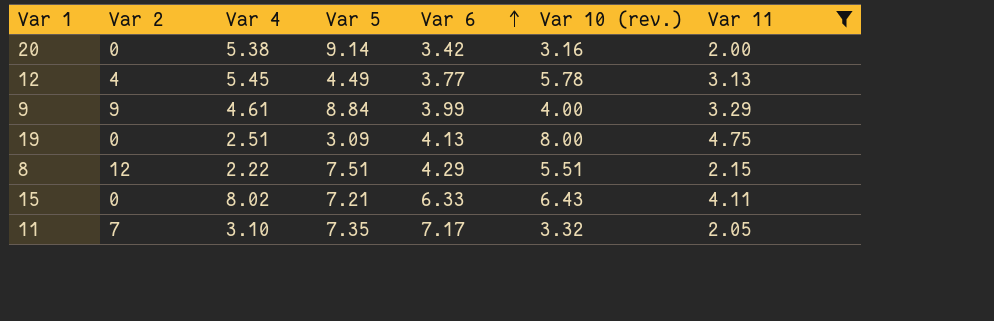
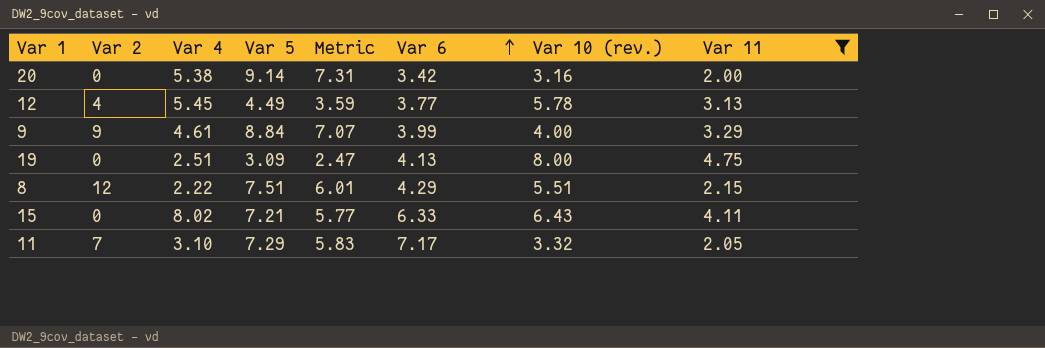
column Metric | formula: none -> [Var 5] * 0.8
11 | Var 5: 7.35 -> 7.29

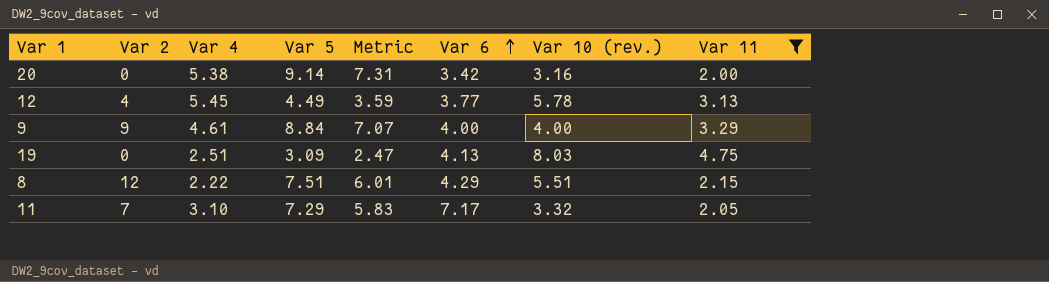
row 15: 0 | 8.02 | 7.21 | 5.77 | 6.33 | 6.43 | 4.11 -> none
9 | Var 6: 3.99 -> 4.00
19 | Var 10 (rev.): 8.00 -> 8.03

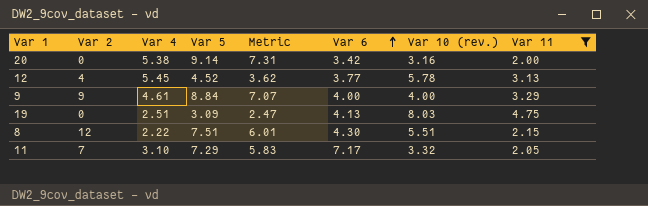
12 | Var 5: 4.49 -> 4.52
12 | Metric: 3.59 -> 3.62
8 | Var 6: 4.29 -> 4.30

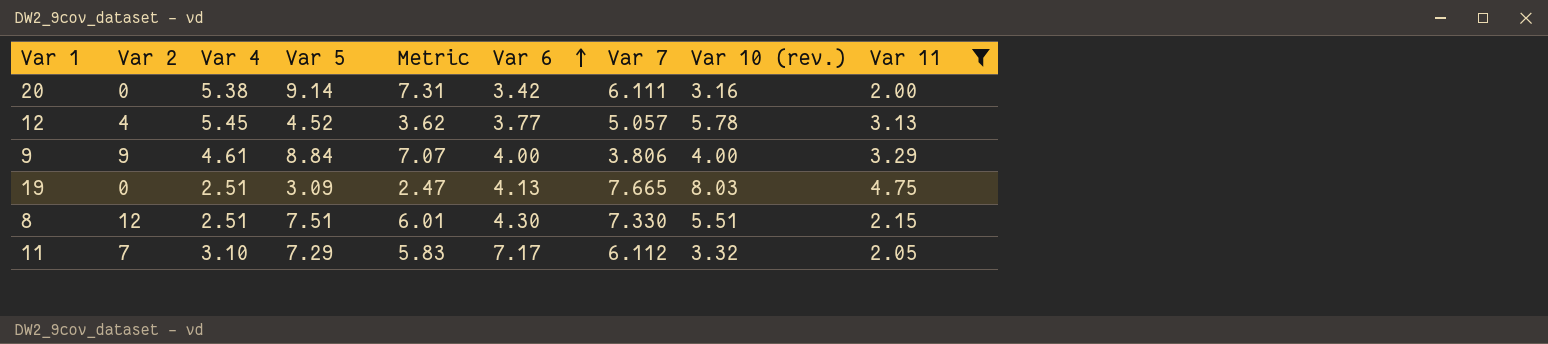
column Var 7 | position: none -> 7
8 | Var 4: 2.22 -> 2.51

